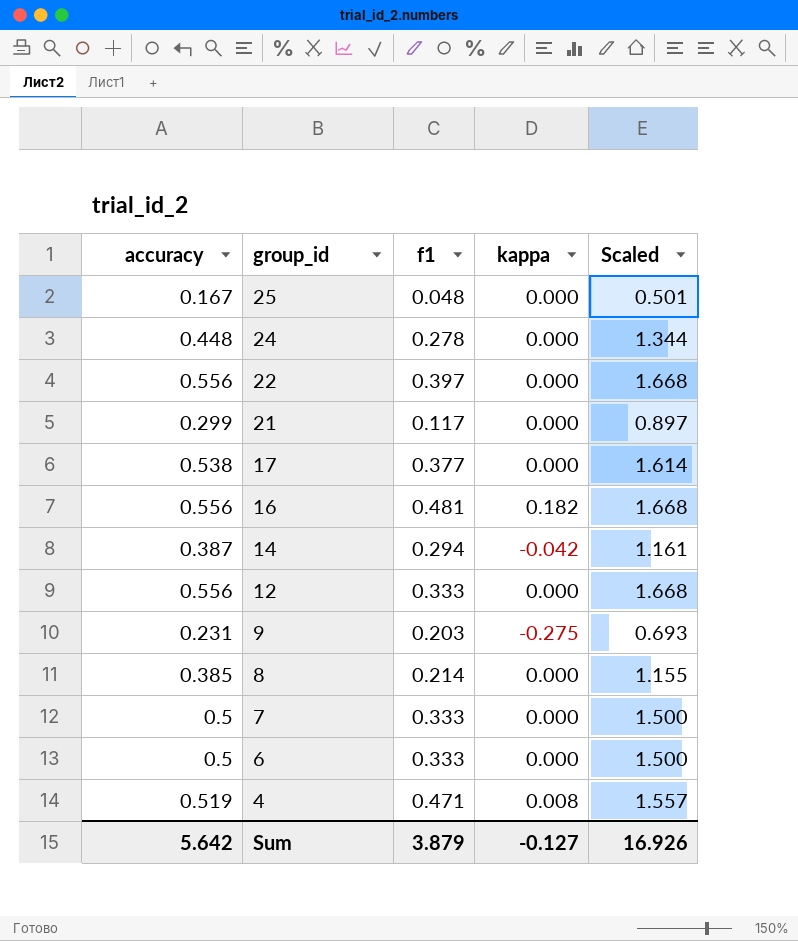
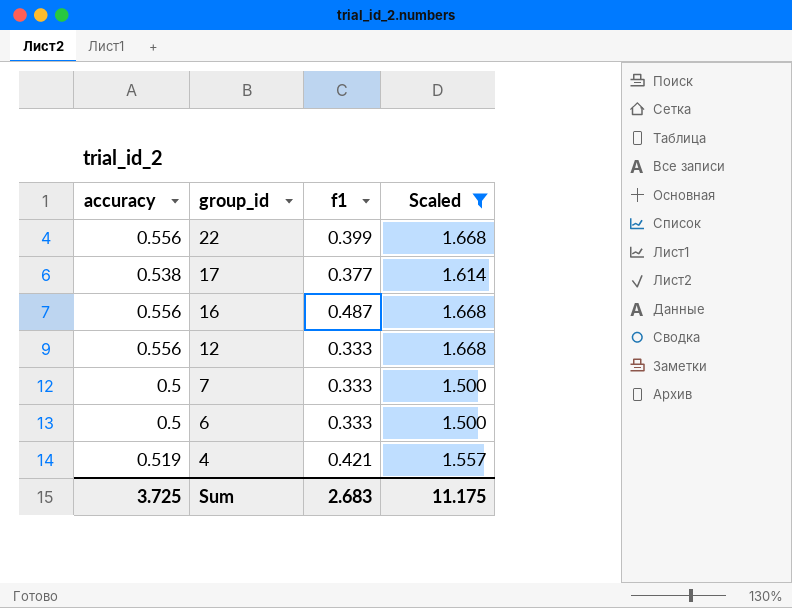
filter: none -> Scaled >= 1.500
column kappa | position: 4 -> none
22 | f1: 0.397 -> 0.399
16 | f1: 0.481 -> 0.487
4 | f1: 0.471 -> 0.421
Sum | accuracy: 5.642 -> 3.725
Sum | f1: 3.879 -> 2.683
Sum | Scaled: 16.926 -> 11.175

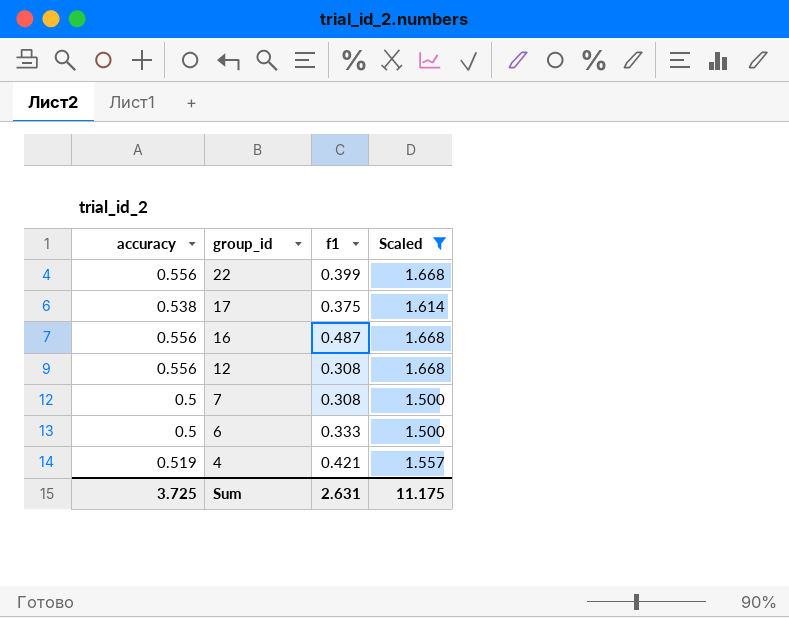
17 | f1: 0.377 -> 0.375
12 | f1: 0.333 -> 0.308
7 | f1: 0.333 -> 0.308
Sum | f1: 2.683 -> 2.631

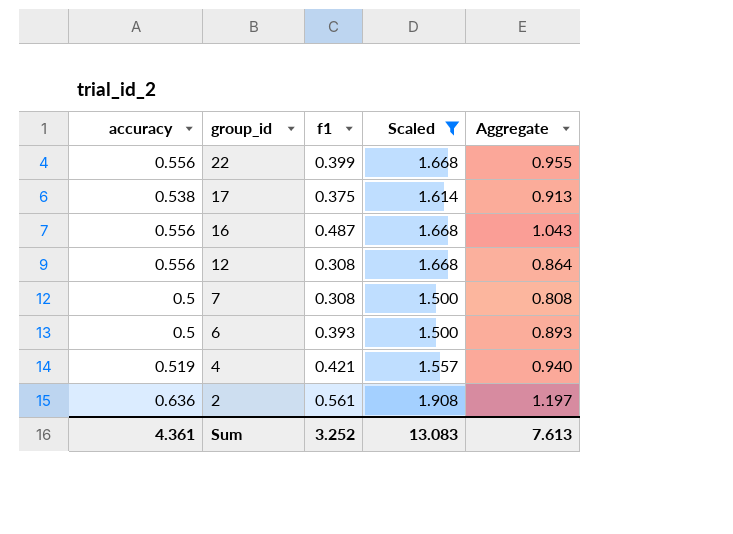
column Aggregate | formula: none -> [accuracy] + [f1]
6 | f1: 0.333 -> 0.393
row 2: none -> 0.636 | 0.561 | 1.908 | 1.197
Sum | accuracy: 3.725 -> 4.361
Sum | f1: 2.631 -> 3.252
Sum | Scaled: 11.175 -> 13.083

